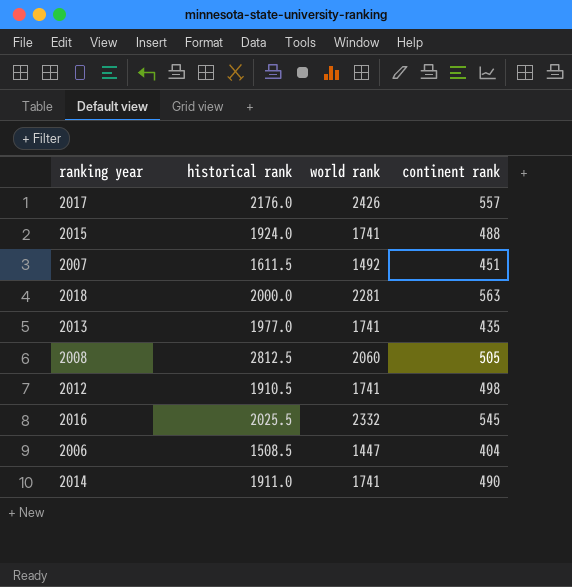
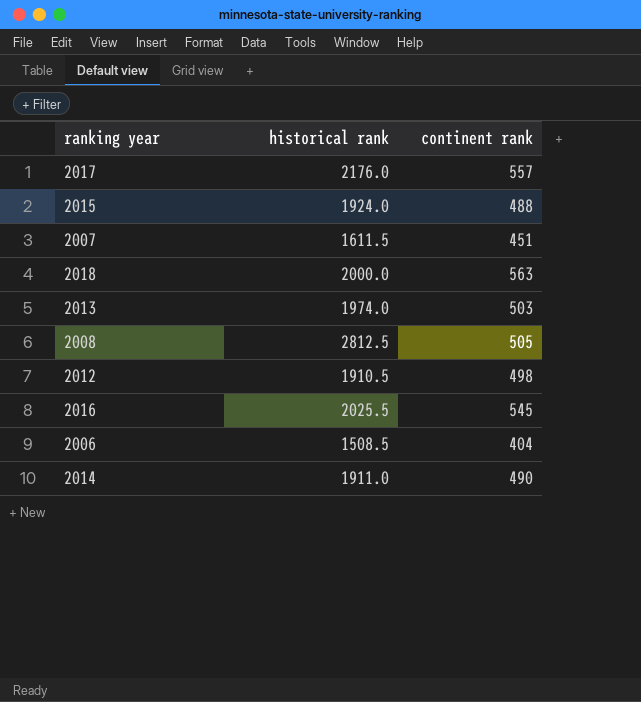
column world rank | position: 3 -> none
2013 | historical rank: 1977.0 -> 1974.0
2013 | continent rank: 435 -> 503

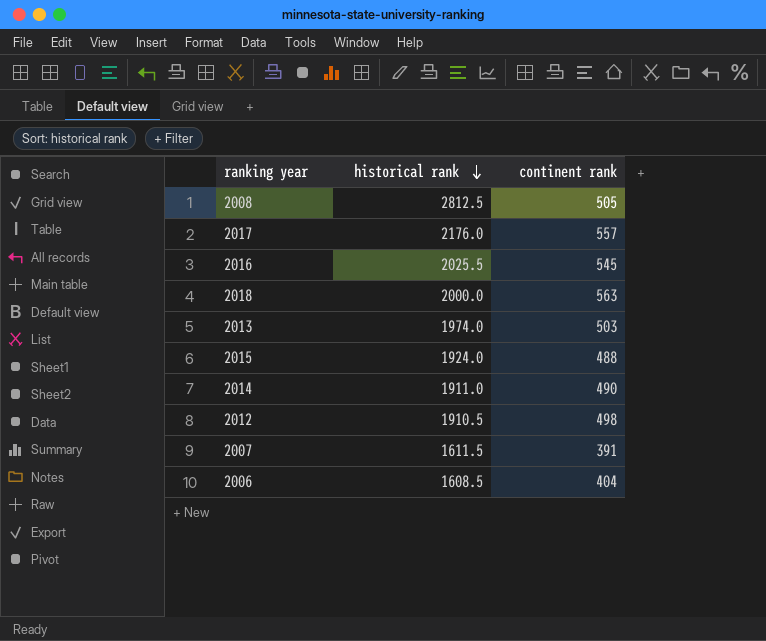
row order: none -> historical rank descending
2007 | continent rank: 451 -> 391
2006 | historical rank: 1508.5 -> 1608.5

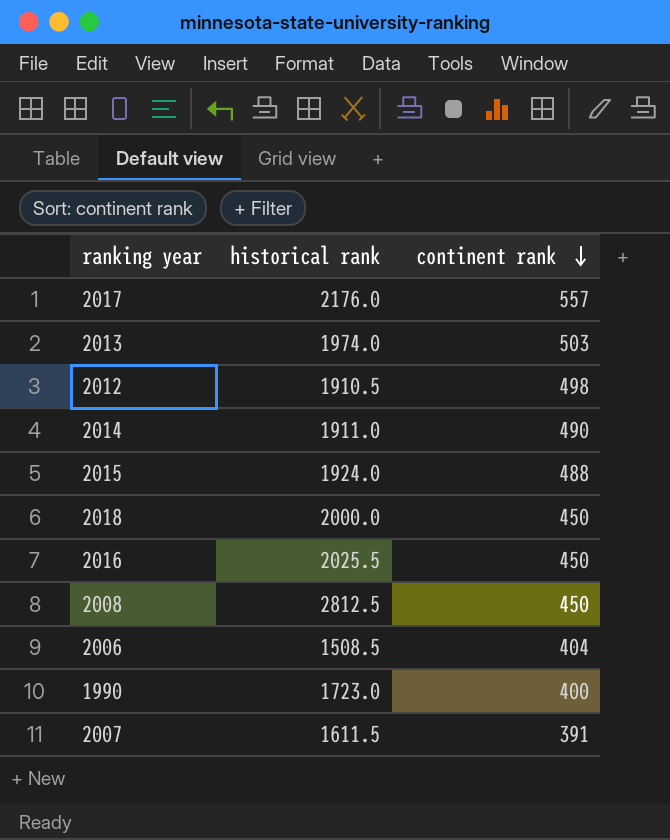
row order: historical rank descending -> continent rank descending
2018 | continent rank: 563 -> 450
2016 | continent rank: 545 -> 450
2008 | continent rank: 505 -> 450
2006 | historical rank: 1608.5 -> 1508.5
row 1990: none -> 1723.0 | 400

